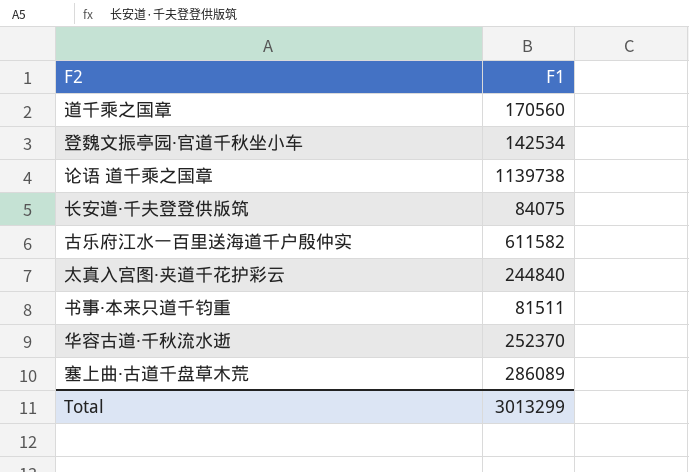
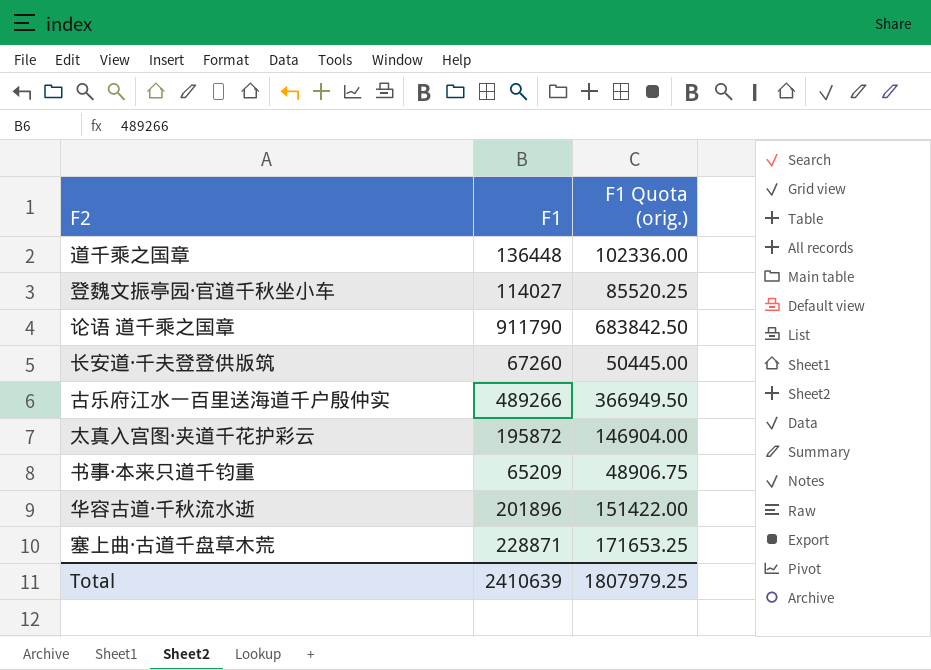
column F1 Quota (orig.) | formula: none -> [F1] * 0.75
道千乘之国章 | F1: 170560 -> 136448
登魏文振亭园·官道千秋坐小车 | F1: 142534 -> 114027
论语 道千乘之国章 | F1: 1139738 -> 911790
长安道·千夫登登供版筑 | F1: 84075 -> 67260
古乐府江水一百里送海道千户殷仲实 | F1: 611582 -> 489266
太真入宫图·夹道千花护彩云 | F1: 244840 -> 195872
书事·本来只道千钧重 | F1: 81511 -> 65209
华容古道·千秋流水逝 | F1: 252370 -> 201896
塞上曲·古道千盘草木荒 | F1: 286089 -> 228871
Total | F1: 3013299 -> 2410639

